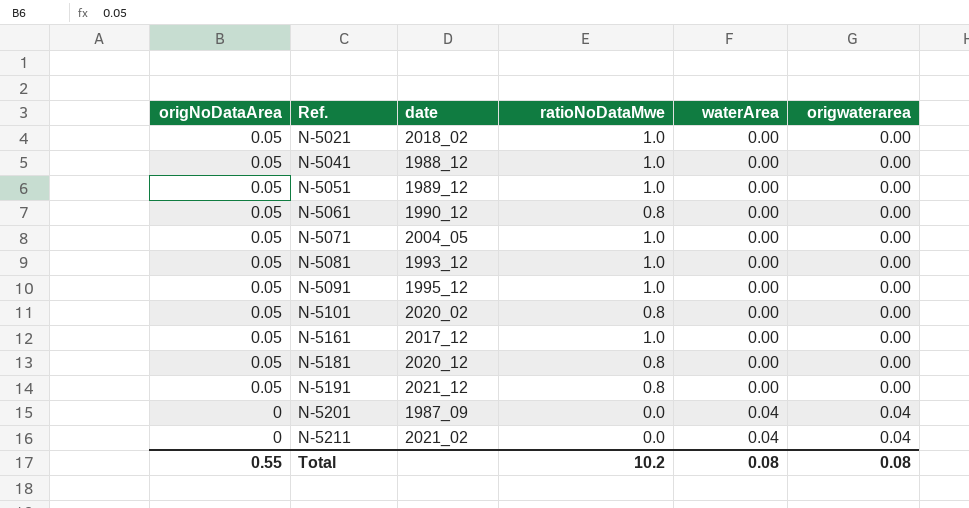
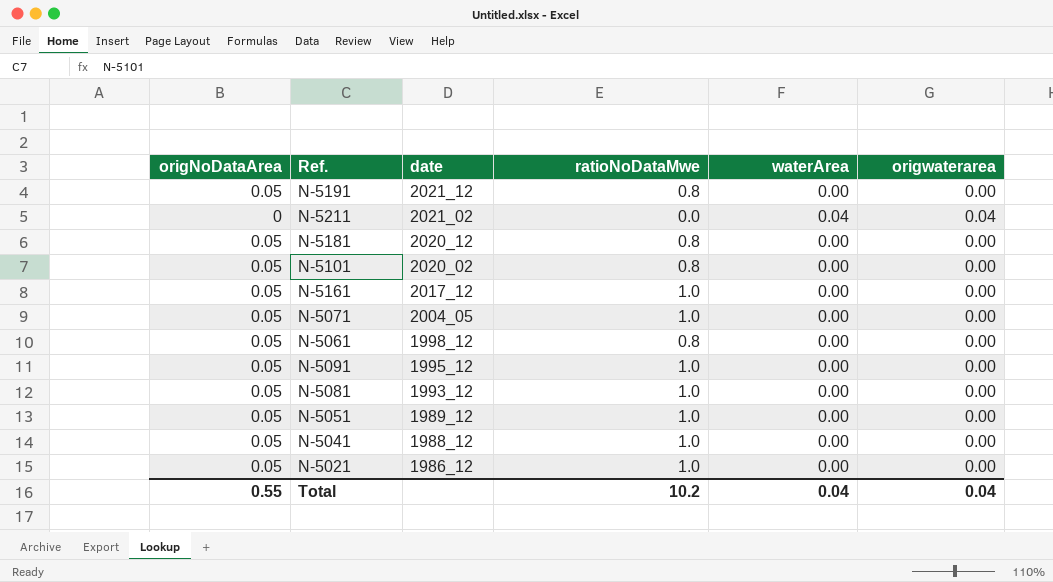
row order: origNoDataArea descending -> date descending
row N-5201: 0 | 1987_09 | 0.0 | 0.04 | 0.04 -> none
N-5061 | date: 1990_12 -> 1998_12
N-5021 | date: 2018_02 -> 1986_12
Total | waterArea: 0.08 -> 0.04
Total | origwaterarea: 0.08 -> 0.04

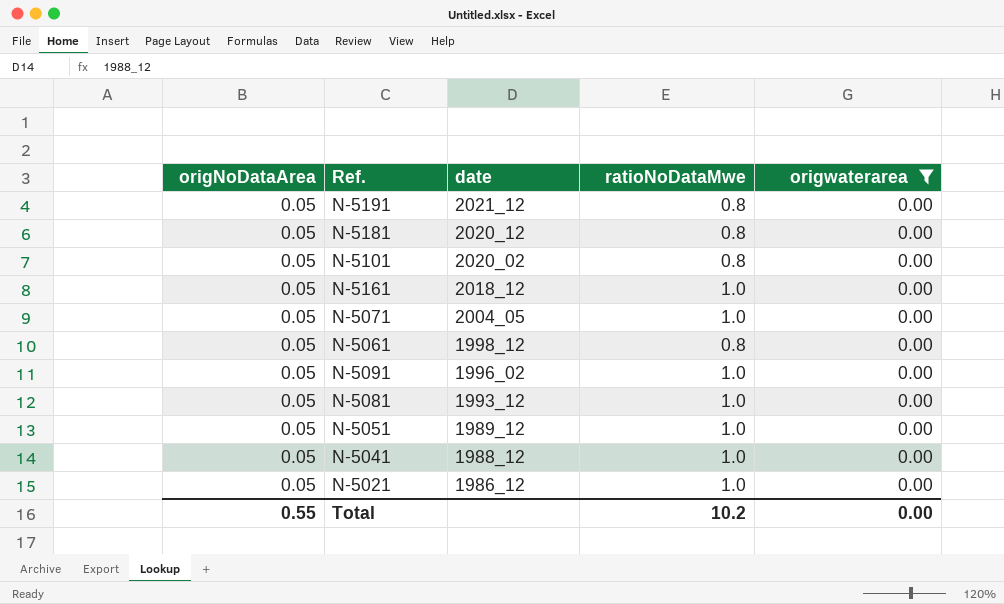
filter: none -> origwaterarea = 0.00
column waterArea | position: 5 -> none
N-5161 | date: 2017_12 -> 2018_12
N-5091 | date: 1995_12 -> 1996_02
Total | origwaterarea: 0.04 -> 0.00

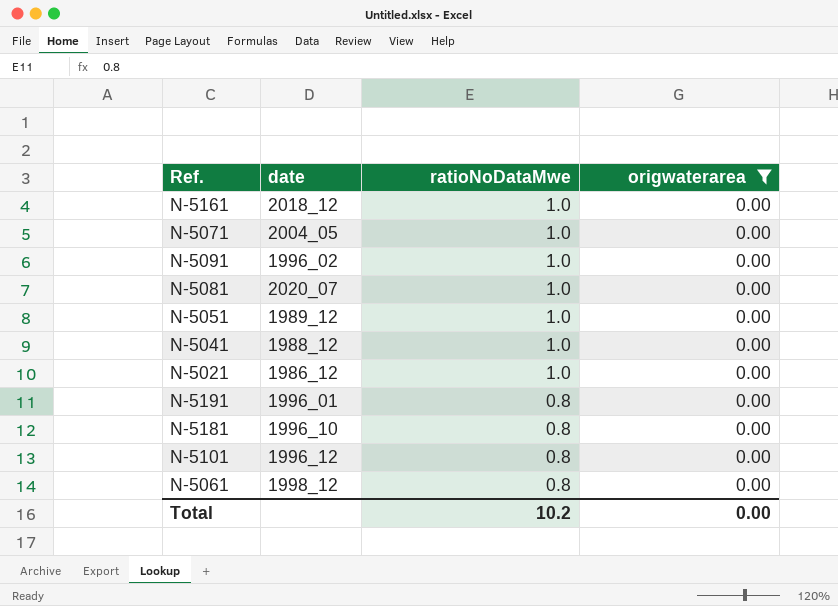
row order: date descending -> ratioNoDataMwe descending
column origNoDataArea | position: 1 -> none
N-5081 | date: 1993_12 -> 2020_07
N-5191 | date: 2021_12 -> 1996_01
N-5181 | date: 2020_12 -> 1996_10
N-5101 | date: 2020_02 -> 1996_12

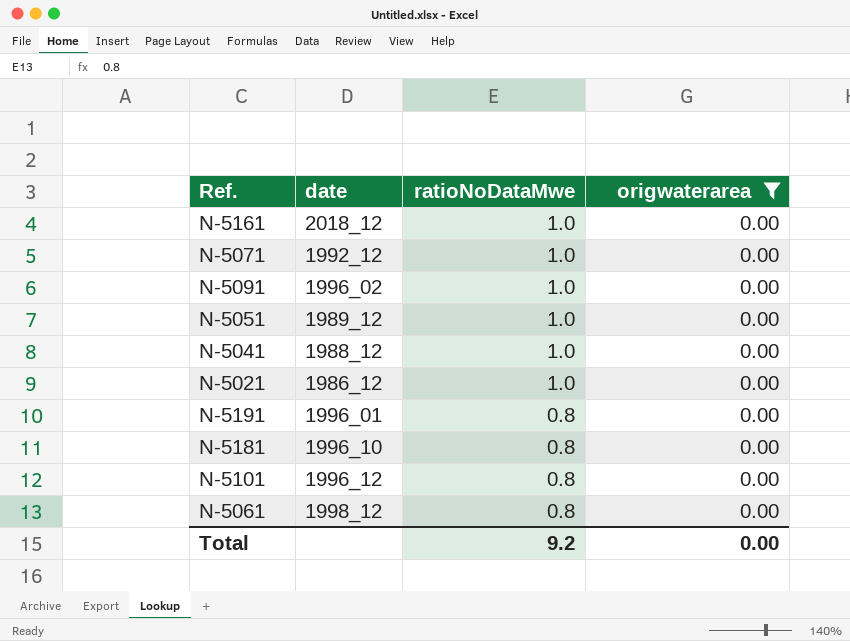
row N-5081: 2020_07 | 1.0 | 0.00 -> none
N-5071 | date: 2004_05 -> 1992_12
Total | ratioNoDataMwe: 10.2 -> 9.2

